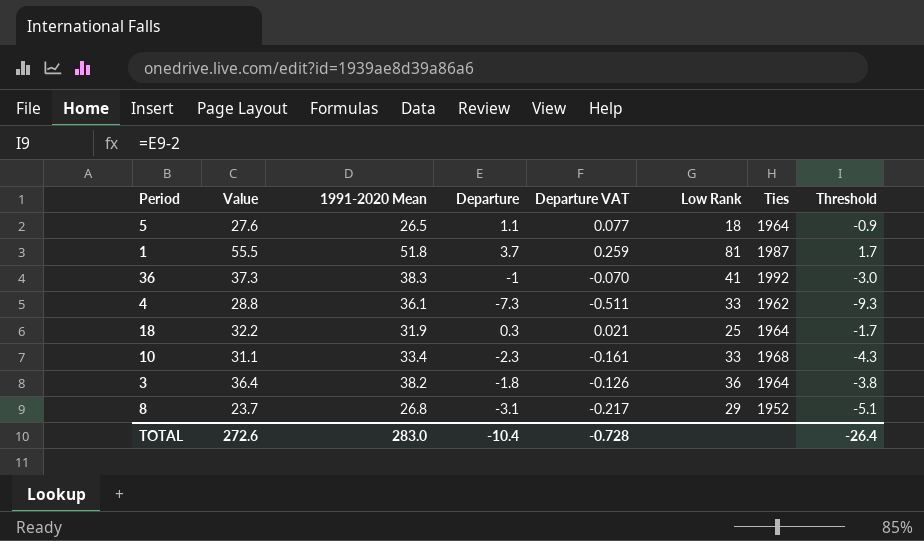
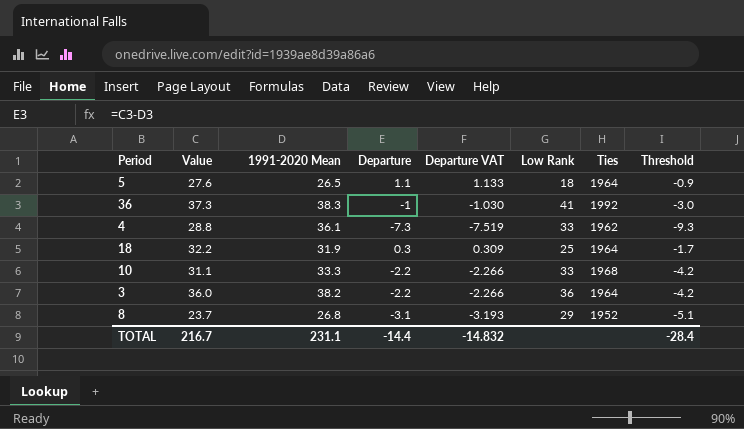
column Departure VAT | formula: [Departure] * 0.07 -> [Departure] * 1.03
row 1: 55.5 | 51.8 | 3.7 | 0.259 | 81 | 1987 | 1.7 -> none
10 | 1991-2020 Mean: 33.4 -> 33.3
10 | Departure: -2.3 -> -2.2
10 | Threshold: -4.3 -> -4.2
3 | Value: 36.4 -> 36.0
3 | Departure: -1.8 -> -2.2
3 | Threshold: -3.8 -> -4.2
TOTAL | Value: 272.6 -> 216.7
TOTAL | 1991-2020 Mean: 283.0 -> 231.1
TOTAL | Departure: -10.4 -> -14.4
TOTAL | Departure VAT: -0.728 -> -14.832
TOTAL | Threshold: -26.4 -> -28.4

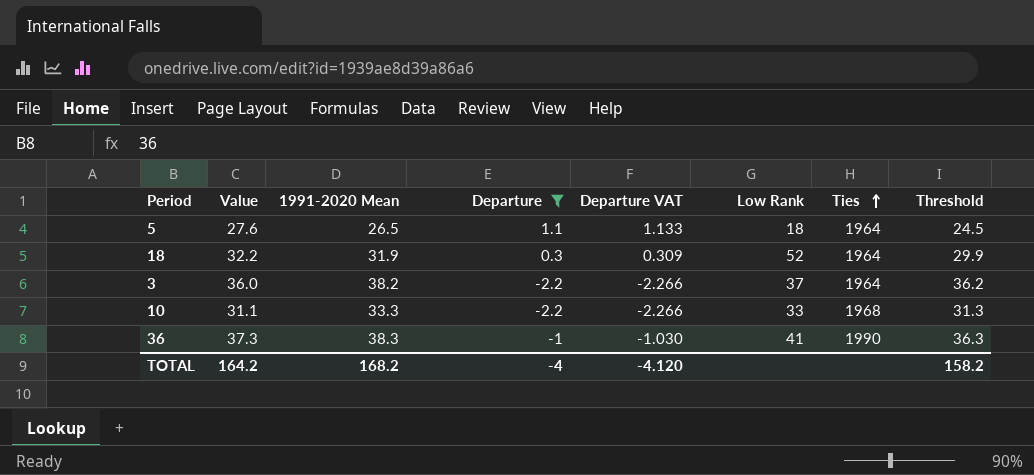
filter: none -> Departure >= -2.2
row order: none -> Ties ascending
column Threshold | formula: [Departure] - 2 -> [1991-2020 Mean] - 2
18 | Low Rank: 25 -> 52
3 | Low Rank: 36 -> 37
36 | Ties: 1992 -> 1990
TOTAL | Value: 216.7 -> 164.2
TOTAL | 1991-2020 Mean: 231.1 -> 168.2
TOTAL | Departure: -14.4 -> -4
TOTAL | Departure VAT: -14.832 -> -4.120
TOTAL | Threshold: -28.4 -> 158.2

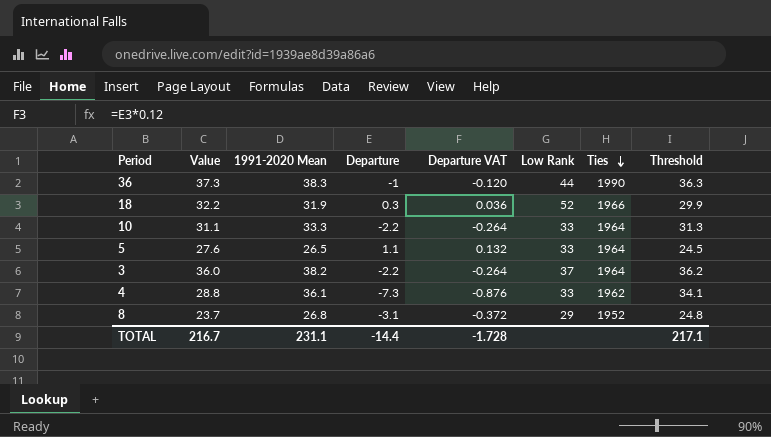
filter: Departure >= -2.2 -> none
row order: Ties ascending -> Ties descending
column Departure VAT | formula: [Departure] * 1.03 -> [Departure] * 0.12
36 | Low Rank: 41 -> 44
18 | Ties: 1964 -> 1966
10 | Ties: 1968 -> 1964
5 | Low Rank: 18 -> 33
TOTAL | Value: 164.2 -> 216.7
TOTAL | 1991-2020 Mean: 168.2 -> 231.1
TOTAL | Departure: -4 -> -14.4
TOTAL | Departure VAT: -4.120 -> -1.728
TOTAL | Threshold: 158.2 -> 217.1

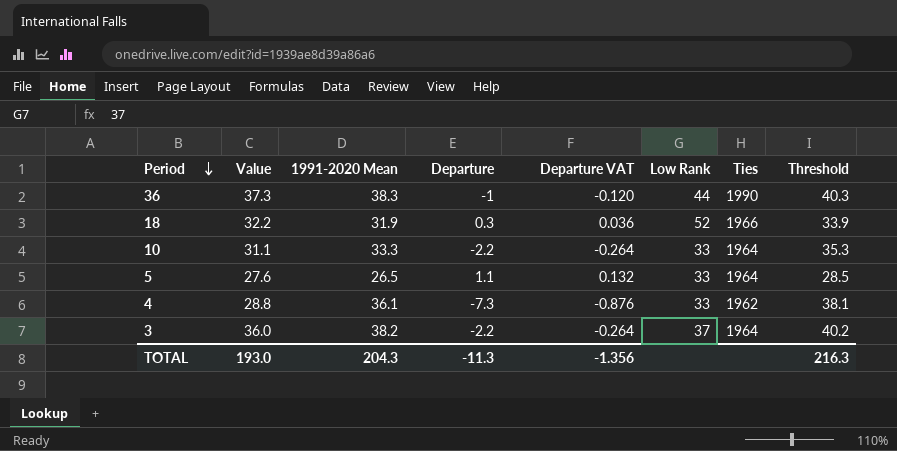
row order: Ties descending -> Period descending
column Threshold | formula: [1991-2020 Mean] - 2 -> [1991-2020 Mean] + 2
row 8: 23.7 | 26.8 | -3.1 | -0.372 | 29 | 1952 | 24.8 -> none
TOTAL | Value: 216.7 -> 193.0
TOTAL | 1991-2020 Mean: 231.1 -> 204.3
TOTAL | Departure: -14.4 -> -11.3
TOTAL | Departure VAT: -1.728 -> -1.356
TOTAL | Threshold: 217.1 -> 216.3

